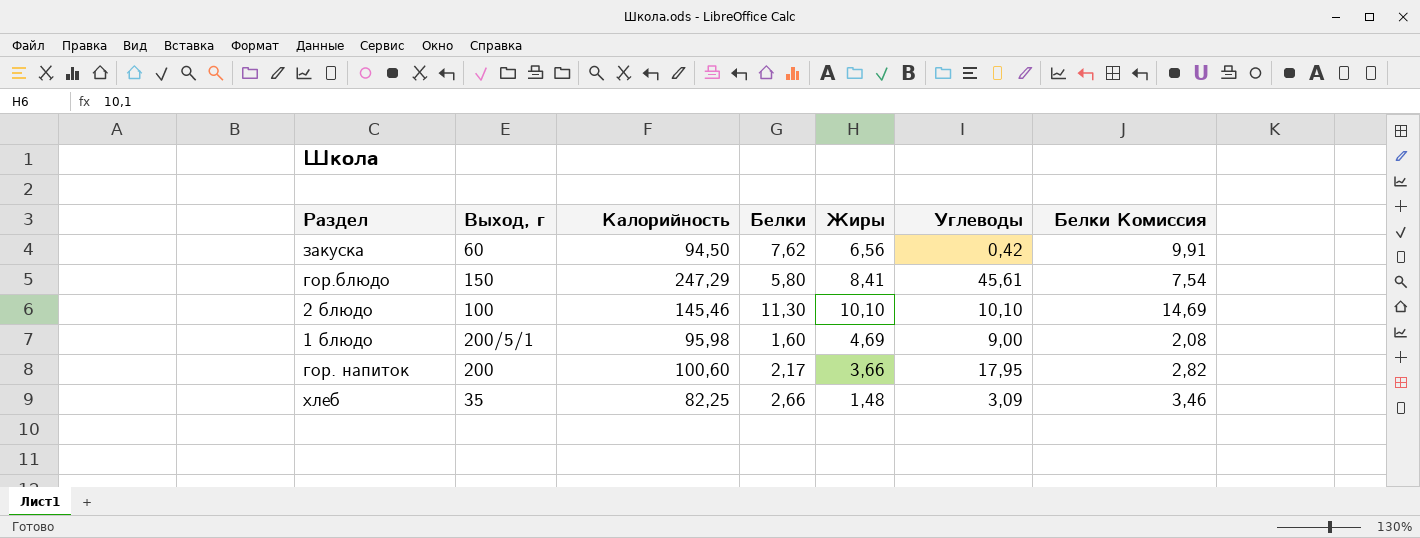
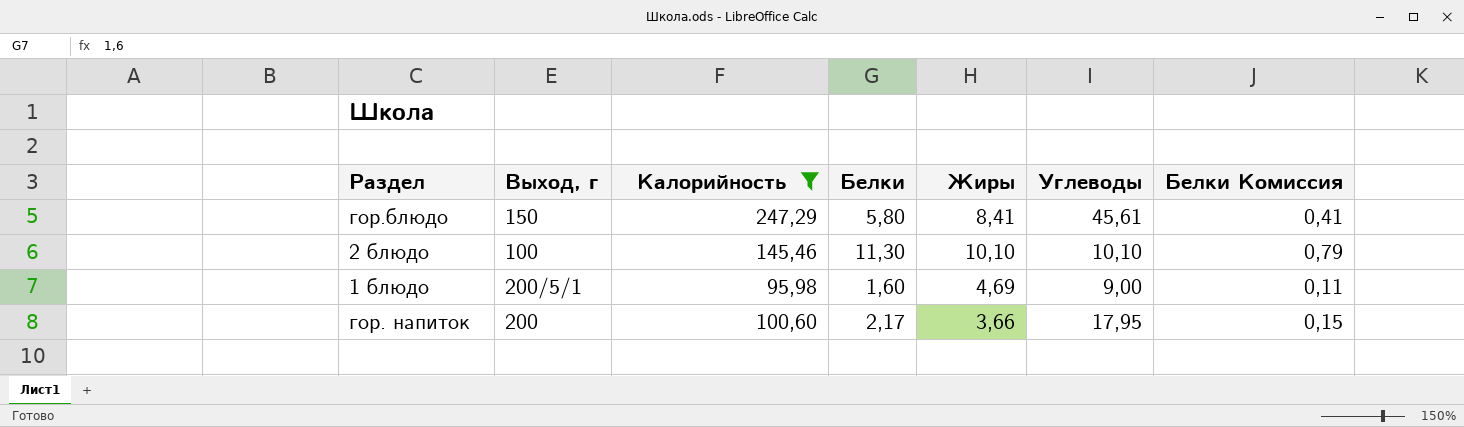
filter: none -> Калорийность >= 95,98
column Белки Комиссия | formula: [Белки] * 1,3 -> [Белки] * 0,07

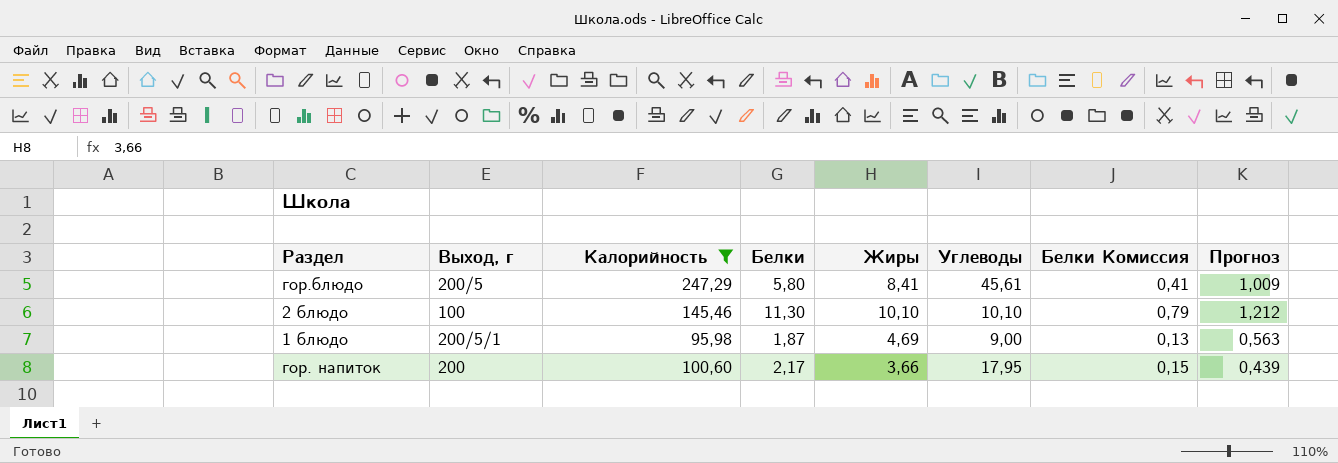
column Прогноз | formula: none -> [Жиры] * 0,12
гор.блюдо | Выход, г: 150 -> 200/5
1 блюдо | Белки: 1,60 -> 1,87
1 блюдо | Белки Комиссия: 0,11 -> 0,13

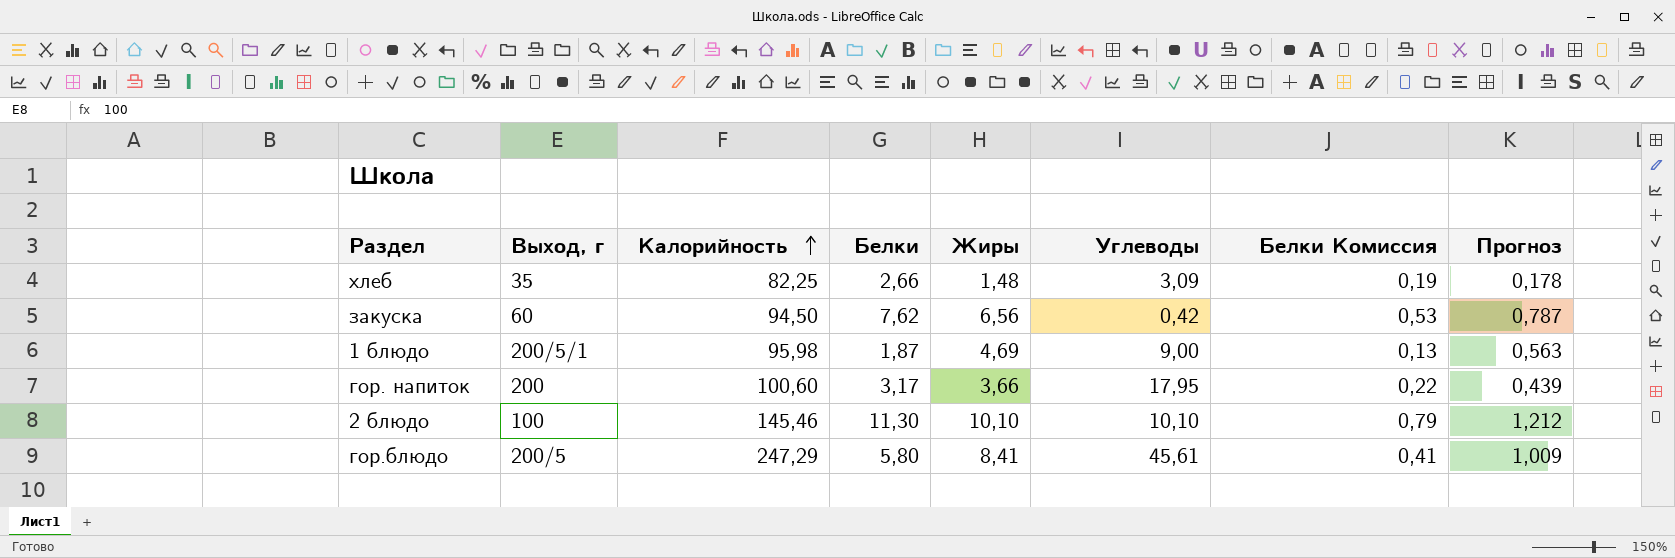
filter: Калорийность >= 95,98 -> none
row order: none -> Калорийность ascending
гор. напиток | Белки: 2,17 -> 3,17
гор. напиток | Белки Комиссия: 0,15 -> 0,22

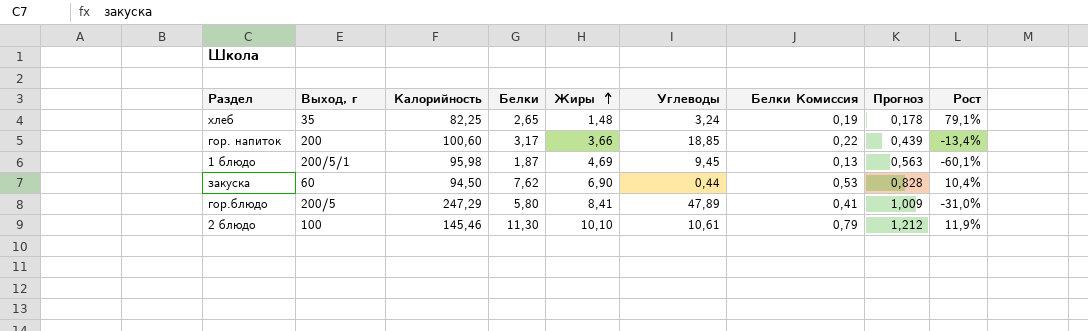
row order: Калорийность ascending -> Жиры ascending
column Рост | formula: none -> ([Белки] - [Жиры]) / [Жиры]
хлеб | Белки: 2,66 -> 2,65
хлеб | Углеводы: 3,09 -> 3,24
гор. напиток | Углеводы: 17,95 -> 18,85
1 блюдо | Углеводы: 9,00 -> 9,45
закуска | Жиры: 6,56 -> 6,90
закуска | Углеводы: 0,42 -> 0,44
закуска | Прогноз: 0,787 -> 0,828
гор.блюдо | Углеводы: 45,61 -> 47,89
2 блюдо | Углеводы: 10,10 -> 10,61

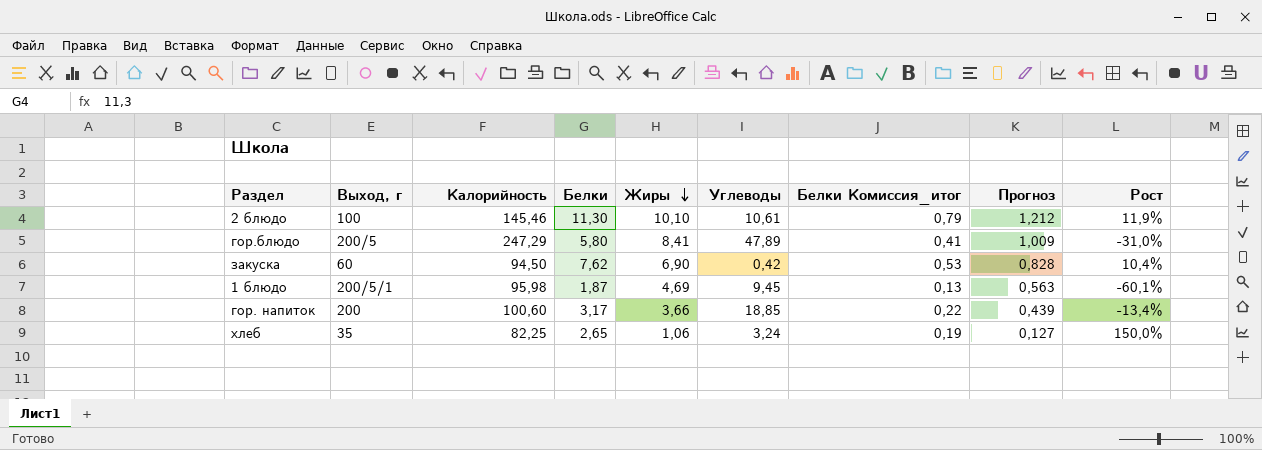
row order: Жиры ascending -> Жиры descending
column name: Белки Комиссия -> Белки Комиссия_итог
закуска | Углеводы: 0,44 -> 0,42
хлеб | Жиры: 1,48 -> 1,06
хлеб | Прогноз: 0,178 -> 0,127
хлеб | Рост: 79,1% -> 150,0%

